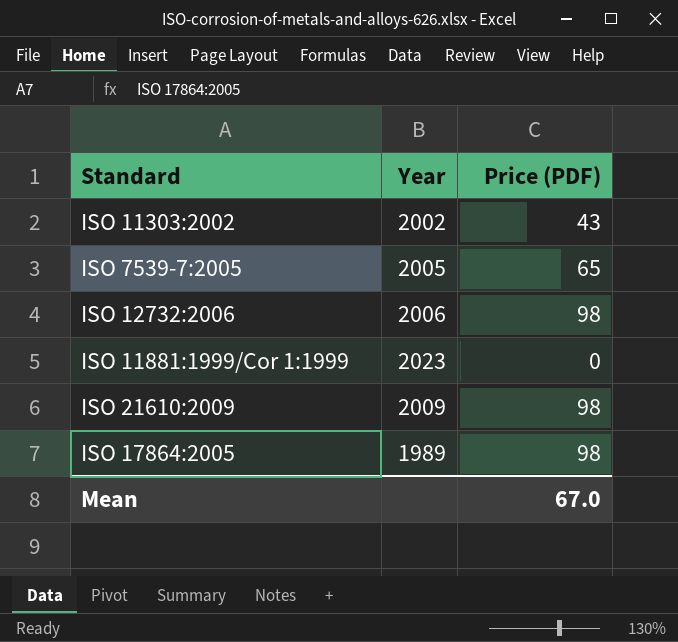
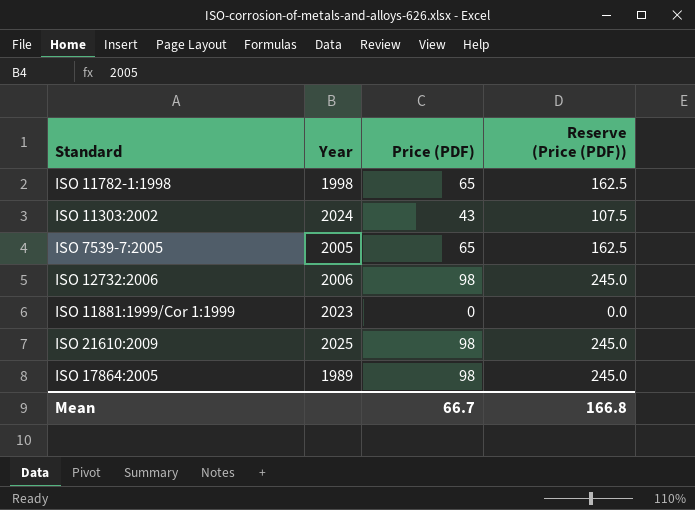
column Reserve (Price (PDF)) | formula: none -> [Price (PDF)] * 2.5
row ISO 11782-1:1998: none -> 1998 | 65 | 162.5
ISO 11303:2002 | Year: 2002 -> 2024
ISO 21610:2009 | Year: 2009 -> 2025
Mean | Price (PDF): 67.0 -> 66.7

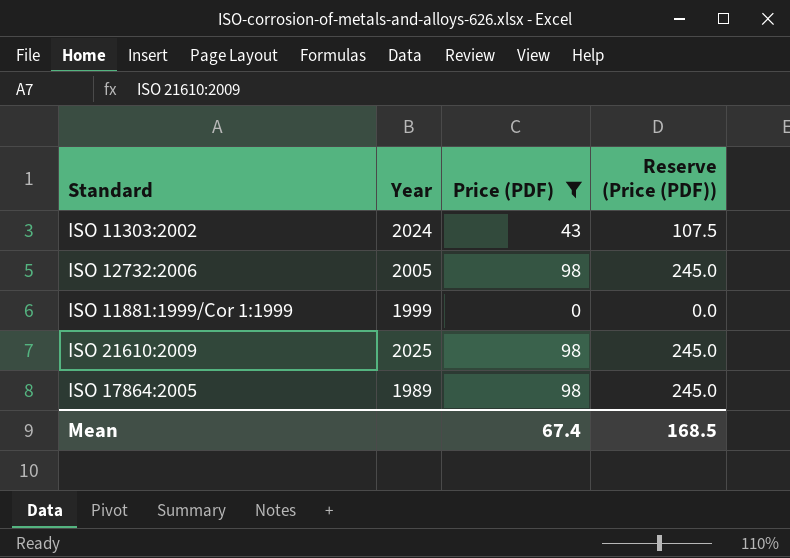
filter: none -> Price (PDF) != 65
ISO 12732:2006 | Year: 2006 -> 2005
ISO 11881:1999/Cor 1:1999 | Year: 2023 -> 1999
Mean | Price (PDF): 66.7 -> 67.4
Mean | Reserve (Price (PDF)): 166.8 -> 168.5

